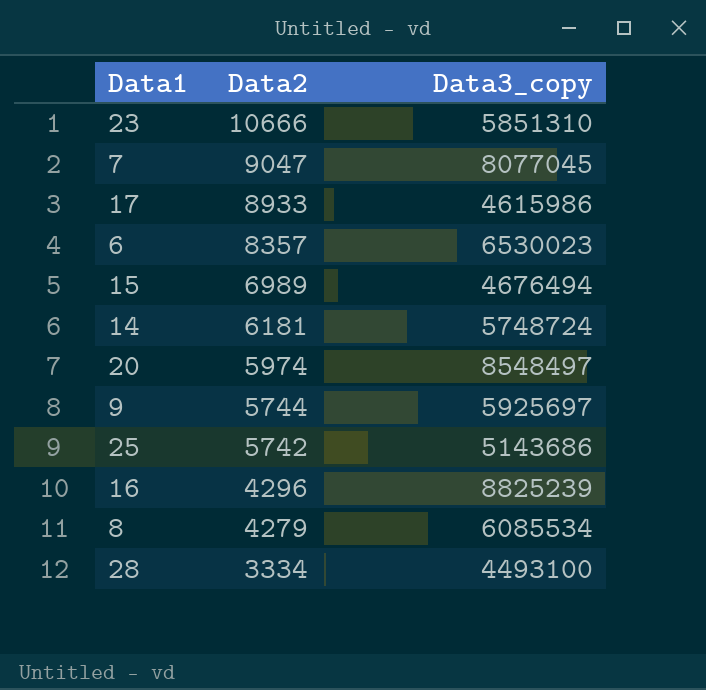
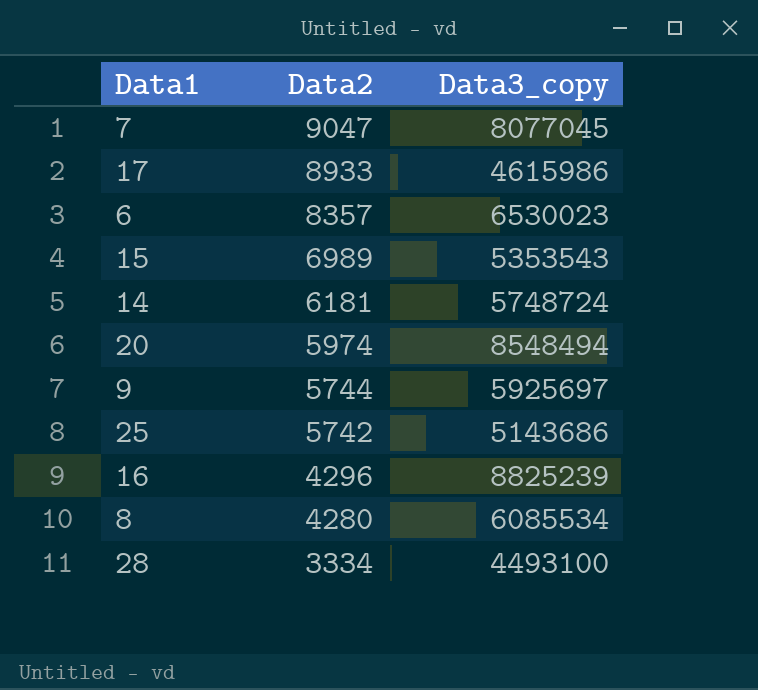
row 23: 10666 | 5851310 -> none
15 | Data3_copy: 4676494 -> 5353543
20 | Data3_copy: 8548497 -> 8548494
8 | Data2: 4279 -> 4280

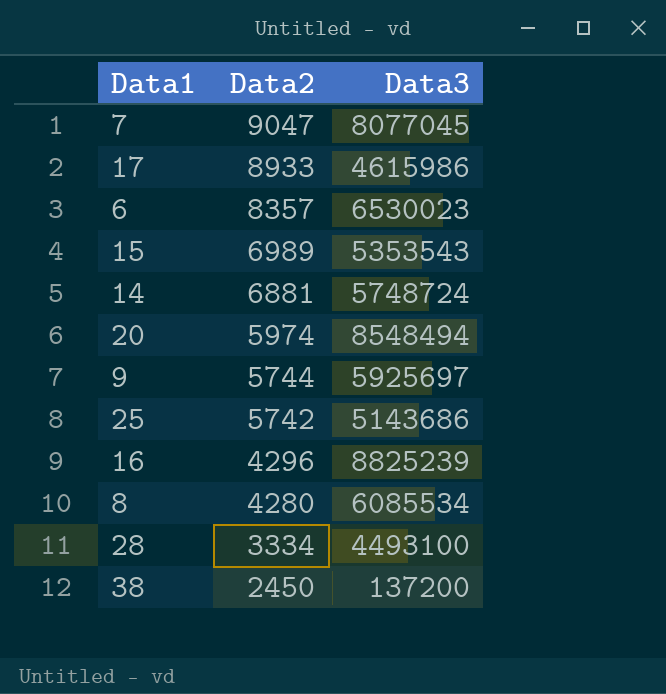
column name: Data3_copy -> Data3
14 | Data2: 6181 -> 6881
row 38: none -> 2450 | 137200

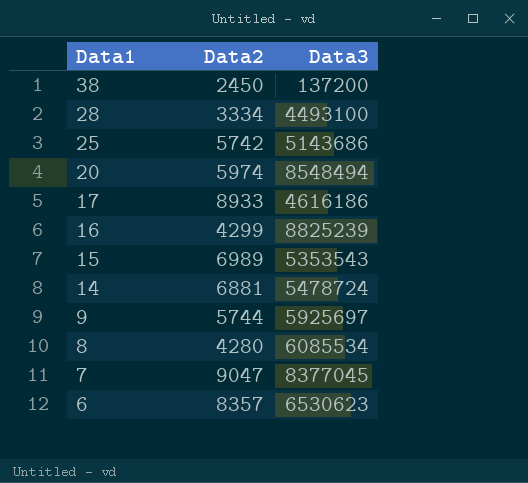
row order: Data2 descending -> Data1 descending
17 | Data3: 4615986 -> 4616186
16 | Data2: 4296 -> 4299
14 | Data3: 5748724 -> 5478724
7 | Data3: 8077045 -> 8377045
6 | Data3: 6530023 -> 6530623

